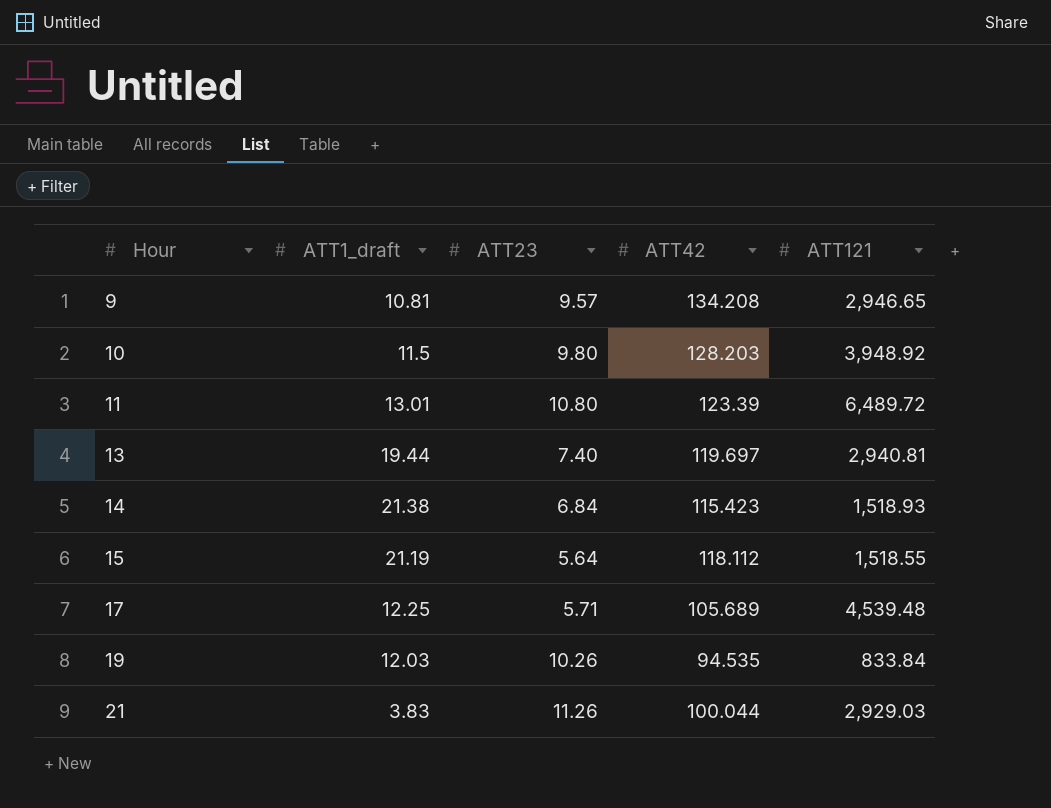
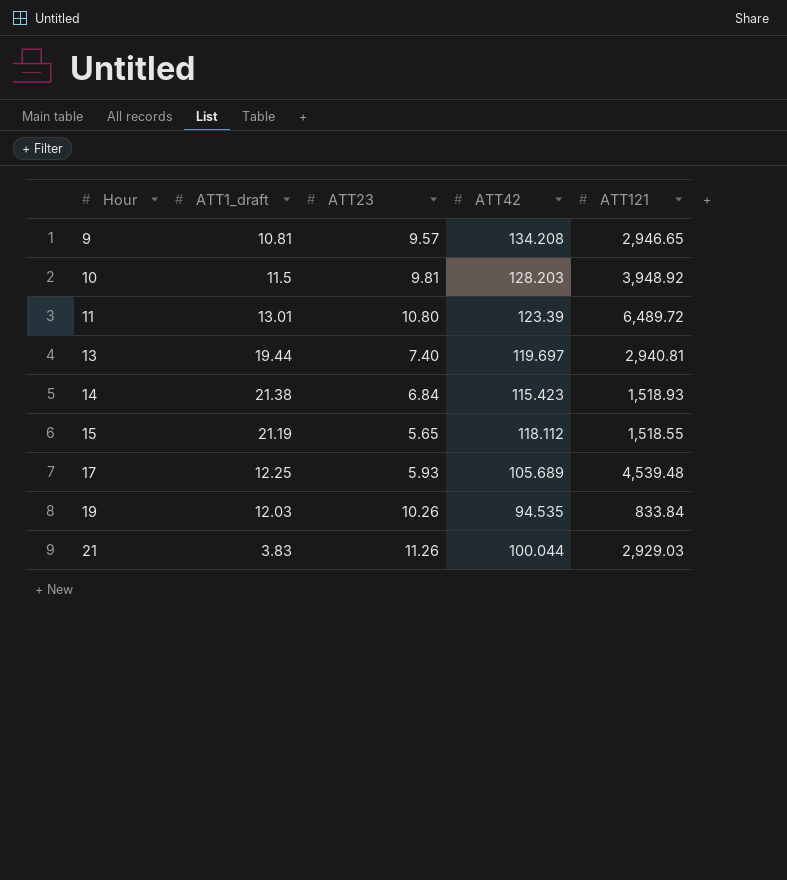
10 | ATT23: 9.80 -> 9.81
15 | ATT23: 5.64 -> 5.65
17 | ATT23: 5.71 -> 5.93

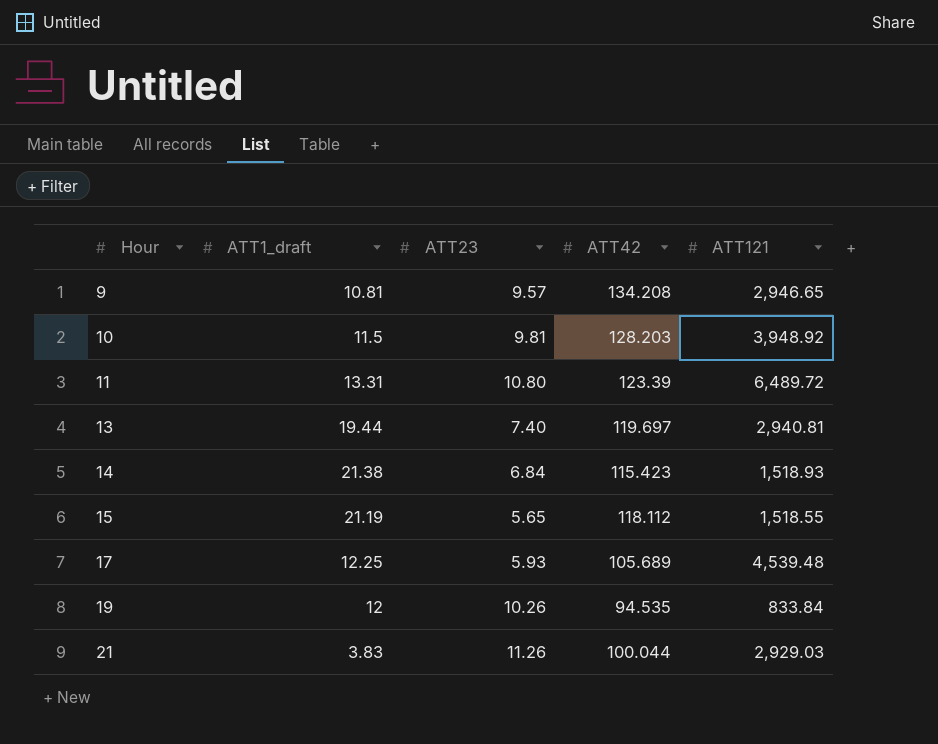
11 | ATT1_draft: 13.01 -> 13.31
19 | ATT1_draft: 12.03 -> 12

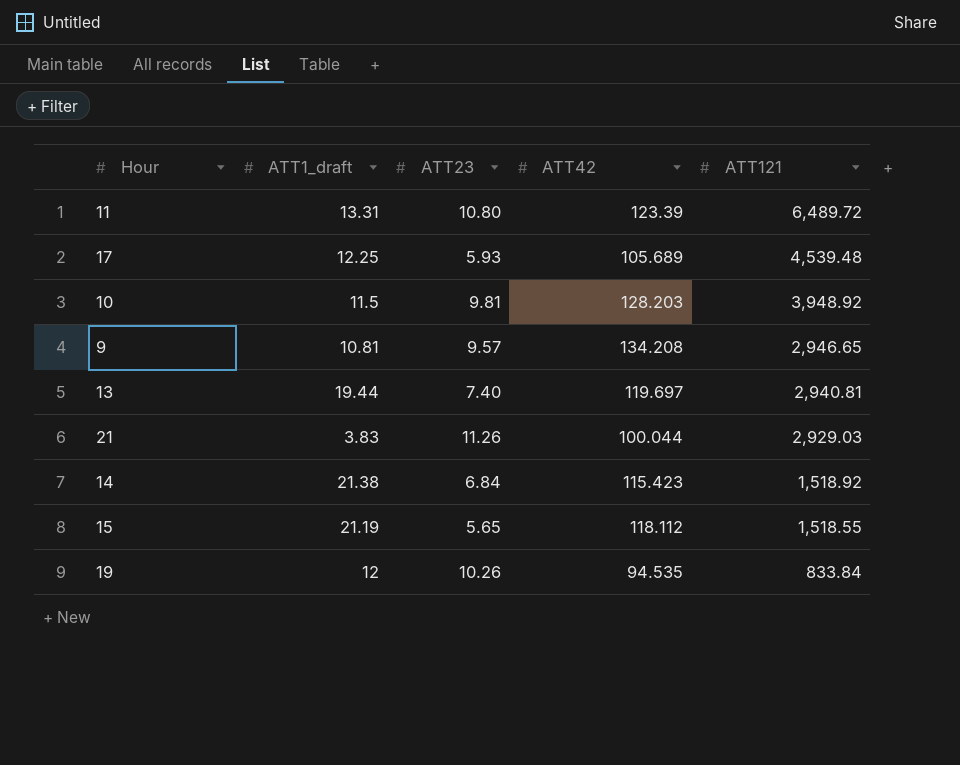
row order: Hour ascending -> ATT121 descending
14 | ATT121: 1,518.93 -> 1,518.92

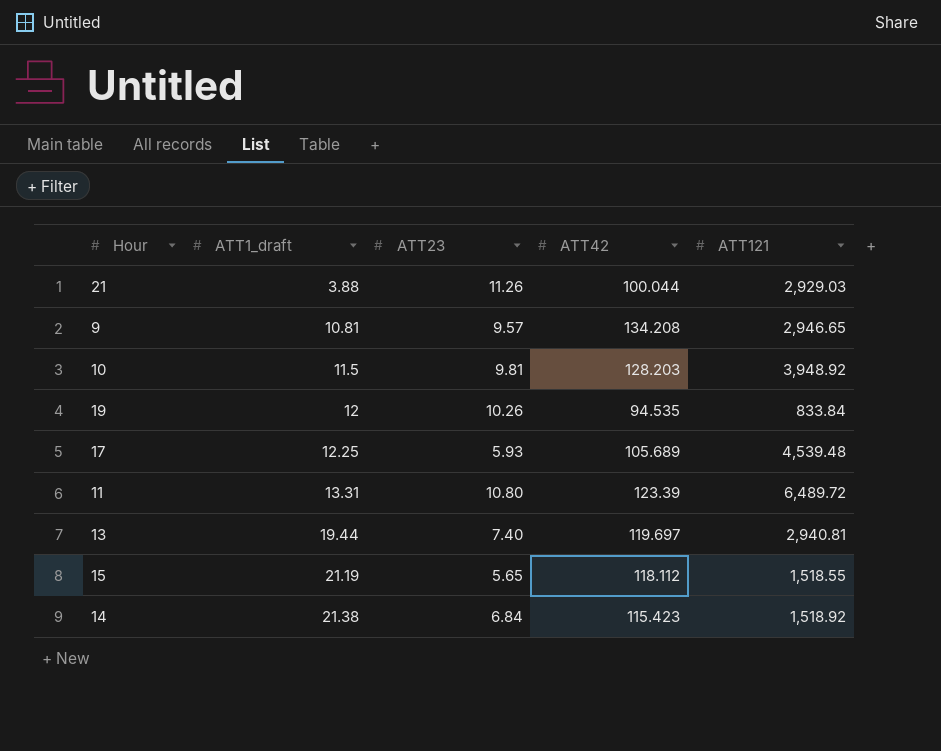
row order: ATT121 descending -> ATT1_draft ascending
21 | ATT1_draft: 3.83 -> 3.88

